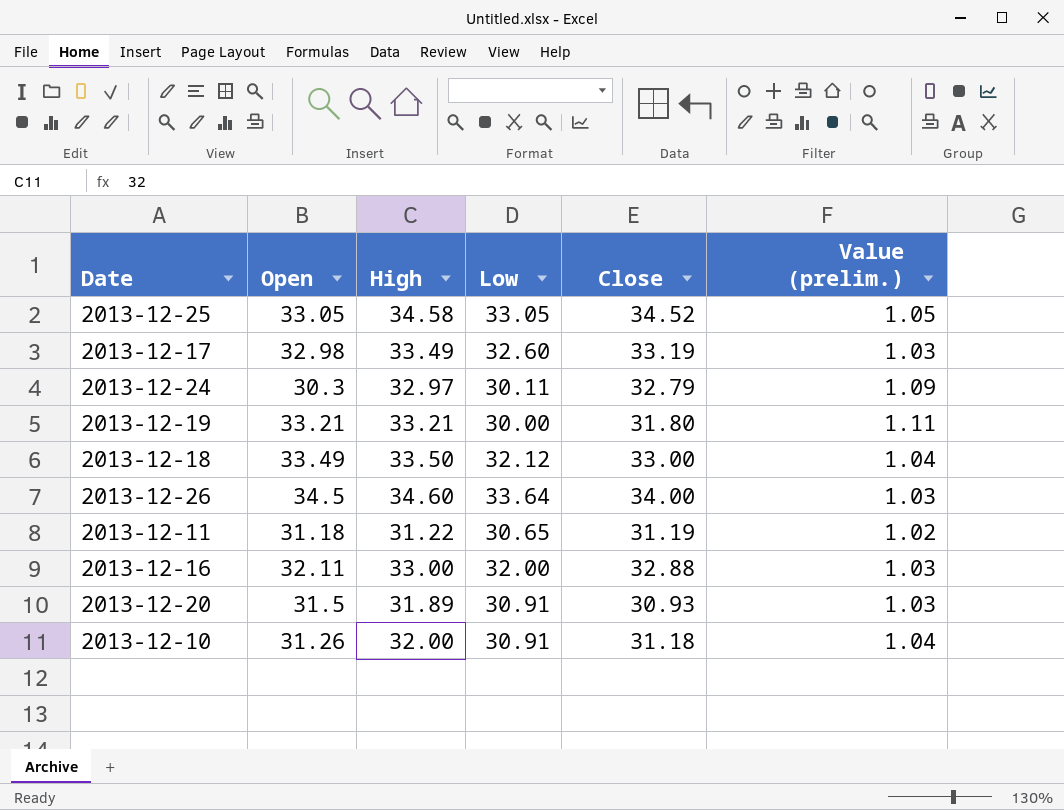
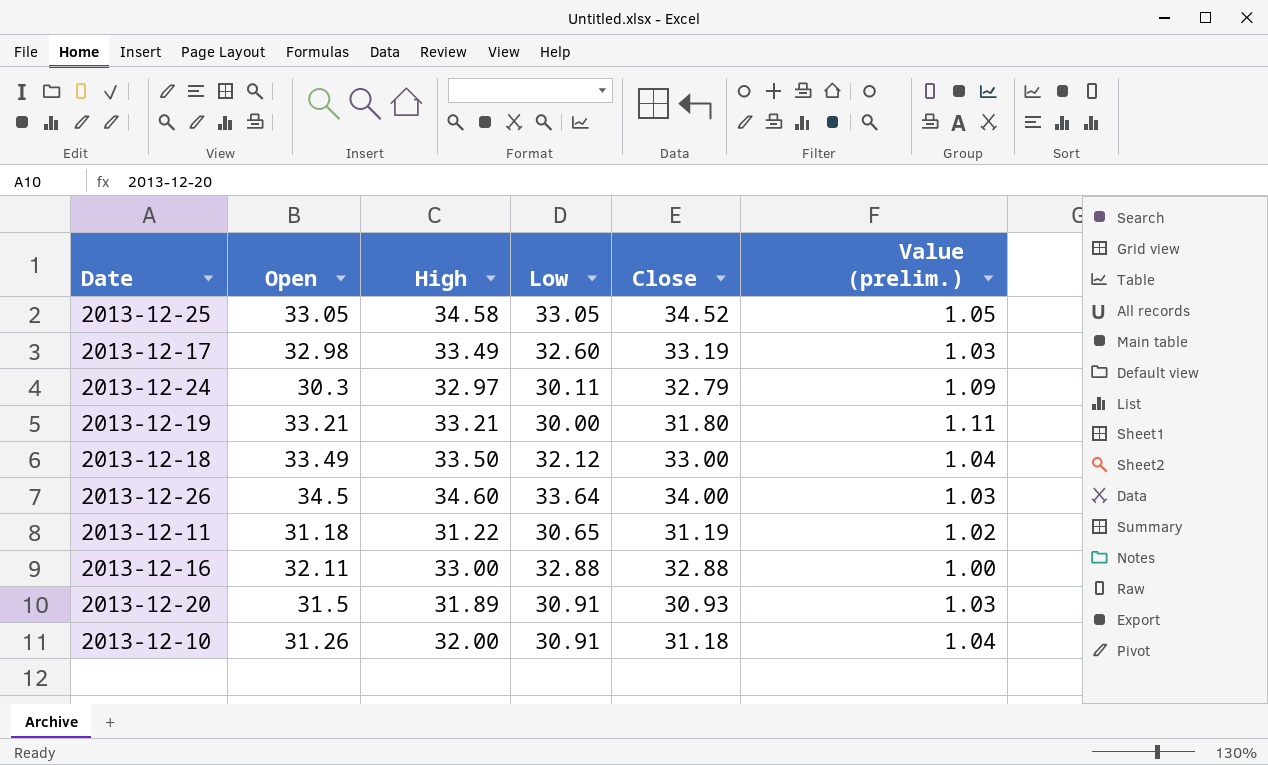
2013-12-16 | Low: 32.00 -> 32.88
2013-12-16 | Value (prelim.): 1.03 -> 1.00

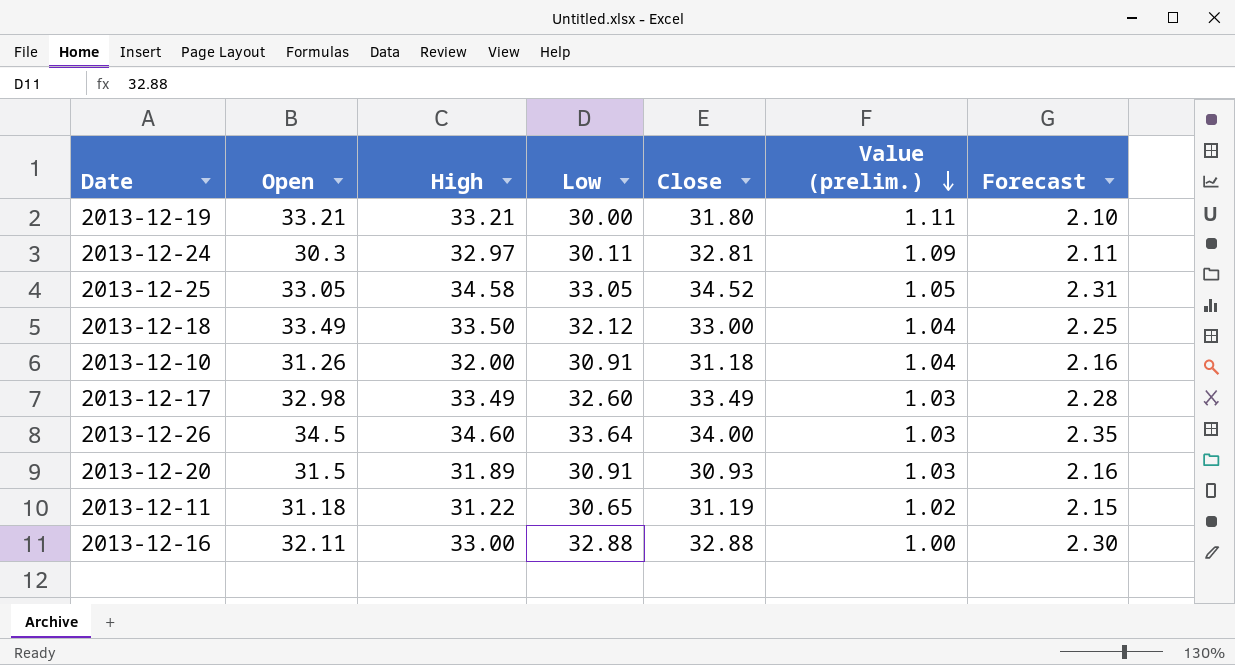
row order: none -> Value (prelim.) descending
column Forecast | formula: none -> [Low] * 0.07
2013-12-24 | Close: 32.79 -> 32.81
2013-12-17 | Close: 33.19 -> 33.49

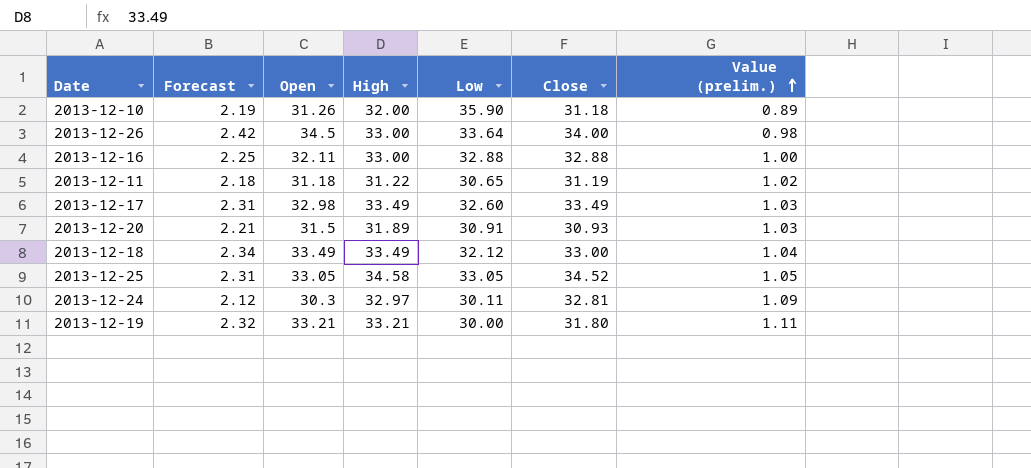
row order: Value (prelim.) descending -> Value (prelim.) ascending
column Forecast | formula: [Low] * 0.07 -> [Open] * 0.07
column Forecast | position: 7 -> 2
2013-12-10 | Low: 30.91 -> 35.90
2013-12-10 | Value (prelim.): 1.04 -> 0.89
2013-12-26 | High: 34.60 -> 33.00
2013-12-26 | Value (prelim.): 1.03 -> 0.98
2013-12-18 | High: 33.50 -> 33.49

